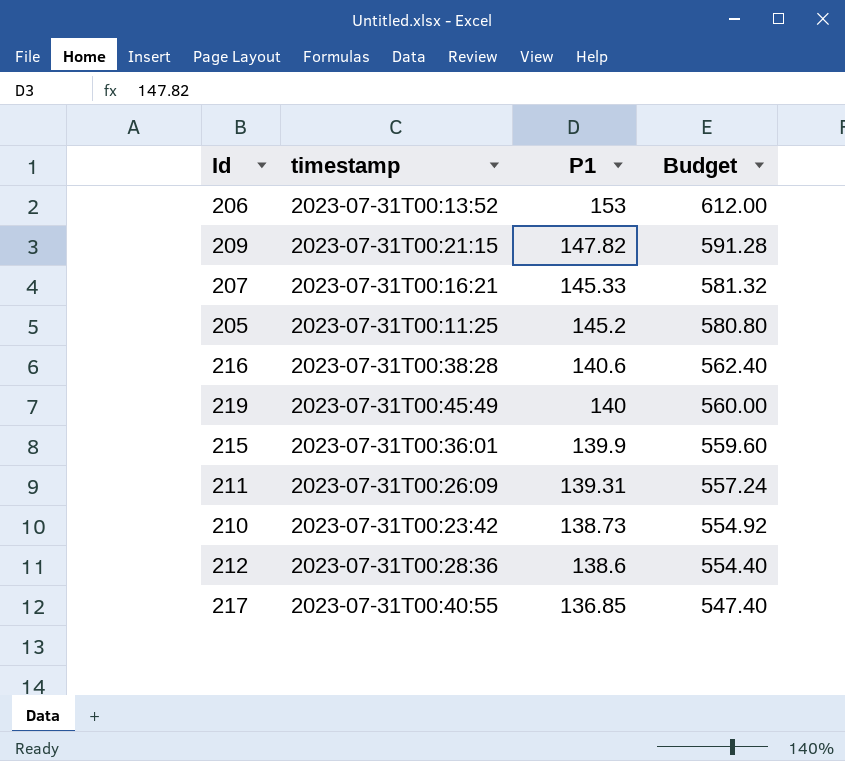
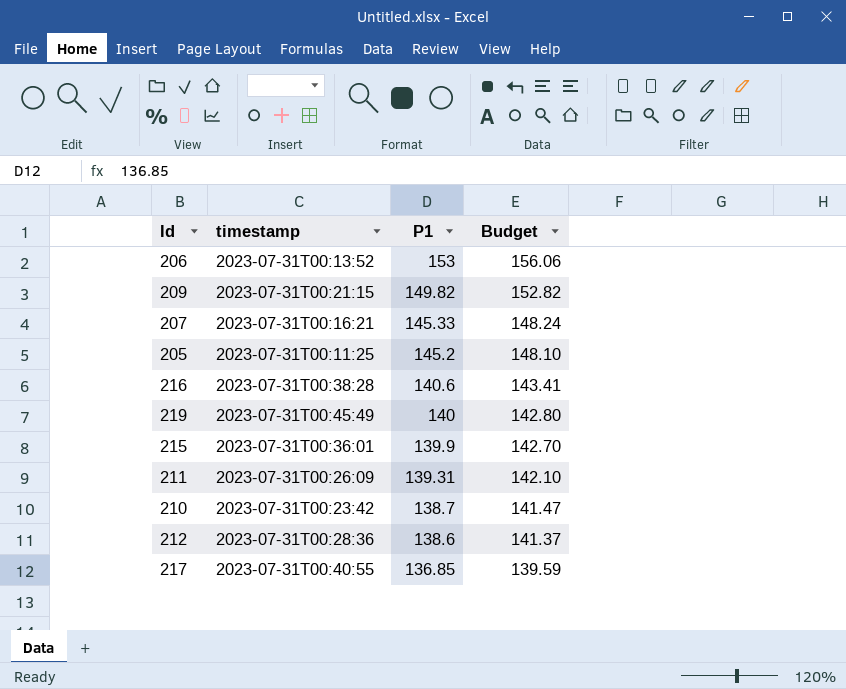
column Budget | formula: [P1] * 4 -> [P1] * 1.02
209 | P1: 147.82 -> 149.82
210 | P1: 138.73 -> 138.7

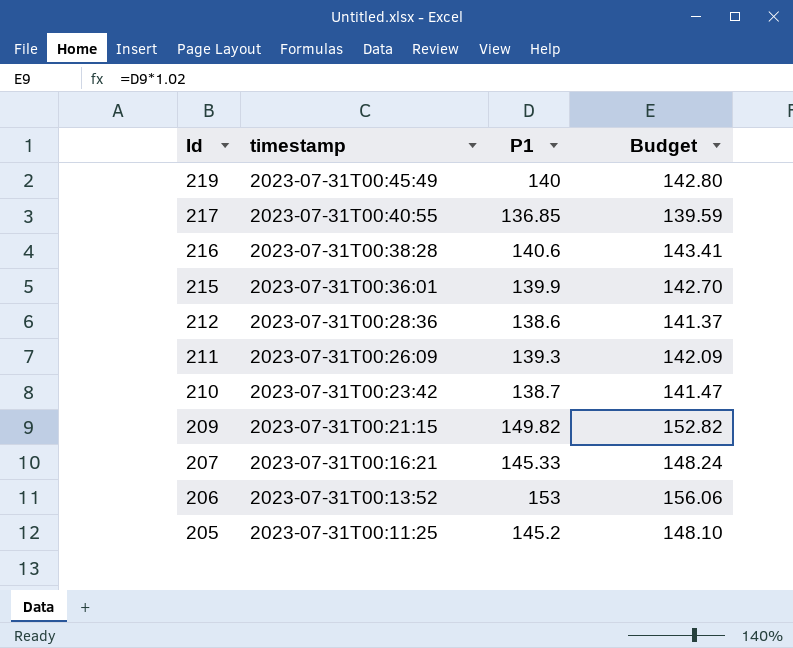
row order: P1 descending -> Id descending
211 | P1: 139.31 -> 139.3
211 | Budget: 142.10 -> 142.09

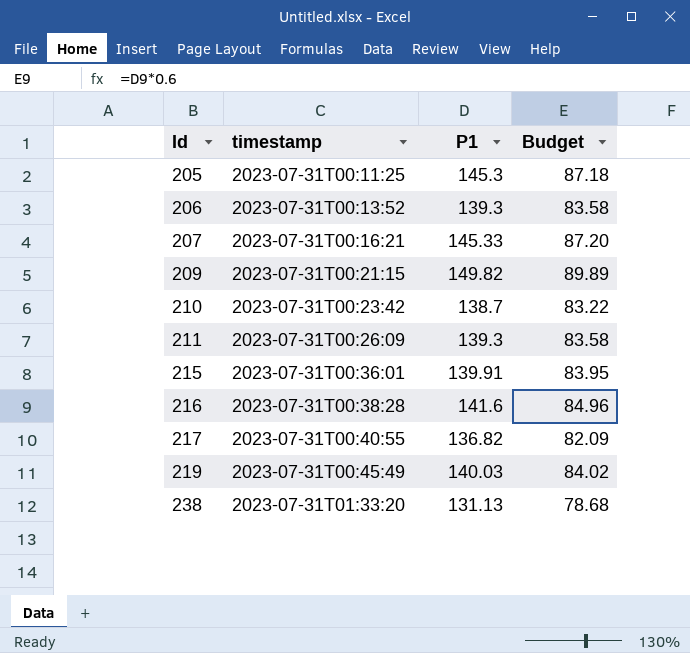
row order: Id descending -> Id ascending
column Budget | formula: [P1] * 1.02 -> [P1] * 0.6
row 212: 2023-07-31T00:28:36 | 138.6 | 141.37 -> none
205 | P1: 145.2 -> 145.3
206 | P1: 153 -> 139.3
215 | P1: 139.9 -> 139.91
216 | P1: 140.6 -> 141.6
217 | P1: 136.85 -> 136.82
219 | P1: 140 -> 140.03
row 238: none -> 2023-07-31T01:33:20 | 131.13 | 78.68

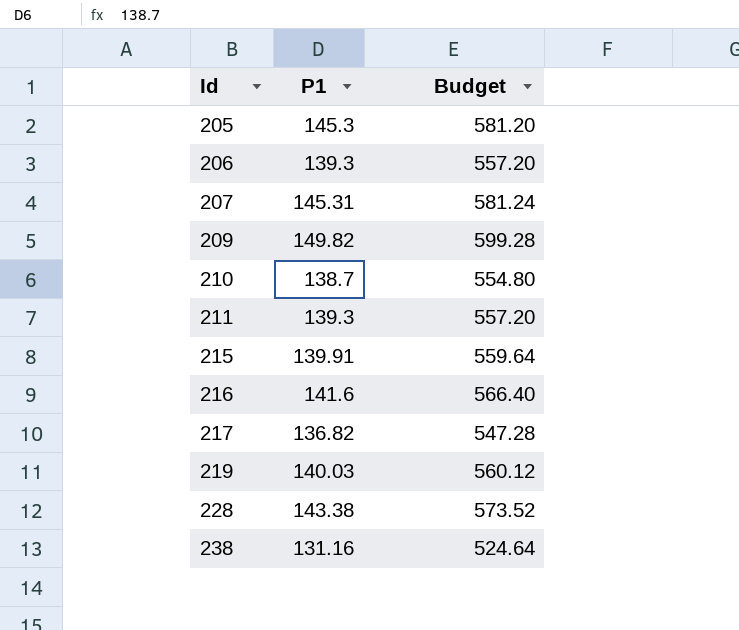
column timestamp | position: 2 -> none
column Budget | formula: [P1] * 0.6 -> [P1] * 4
207 | P1: 145.33 -> 145.31
row 228: none -> 143.38 | 573.52
238 | P1: 131.13 -> 131.16

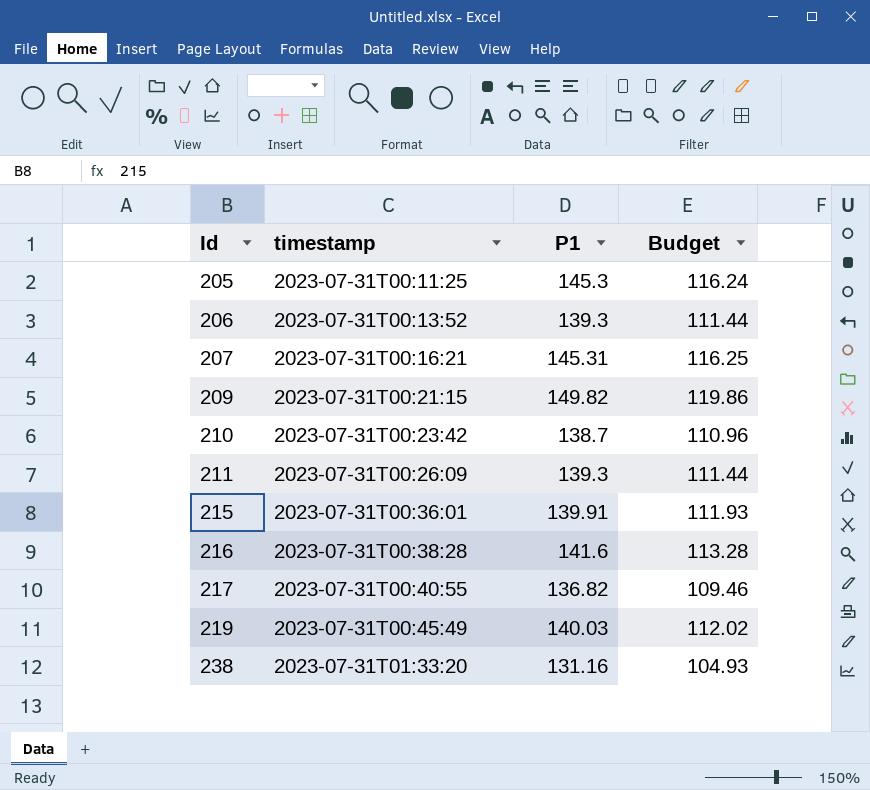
column timestamp | position: none -> 2
column Budget | formula: [P1] * 4 -> [P1] * 0.8
row 228: 143.38 | 573.52 -> none

